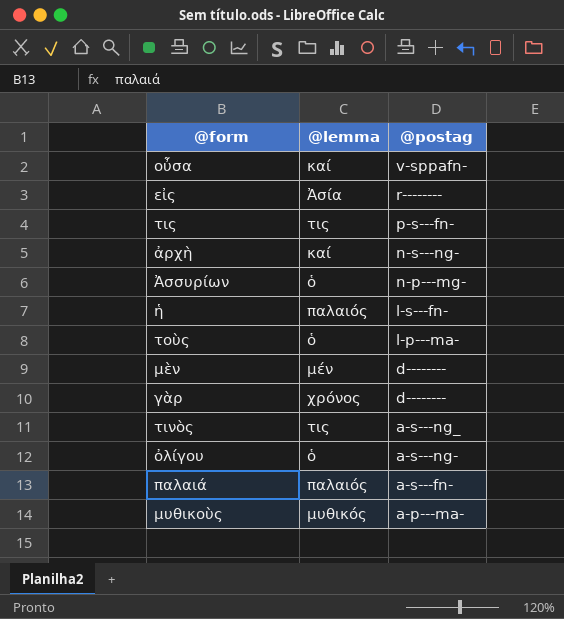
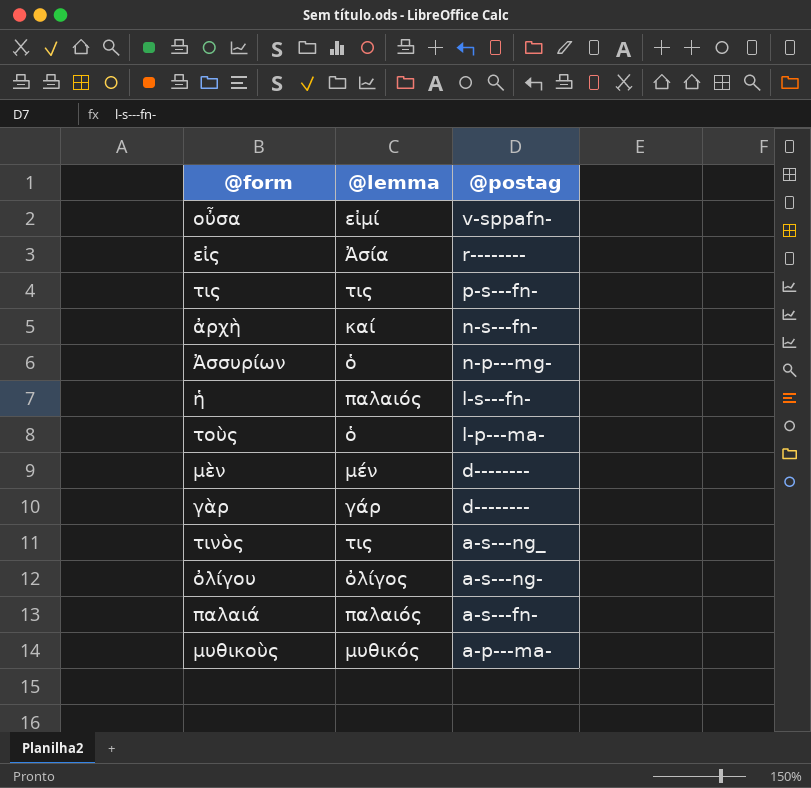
οὖσα | @lemma: καί -> εἰμί
ἀρχὴ | @postag: n-s---ng- -> n-s---fn-
γὰρ | @lemma: χρόνος -> γάρ
ὀλίγου | @lemma: ὁ -> ὀλίγος

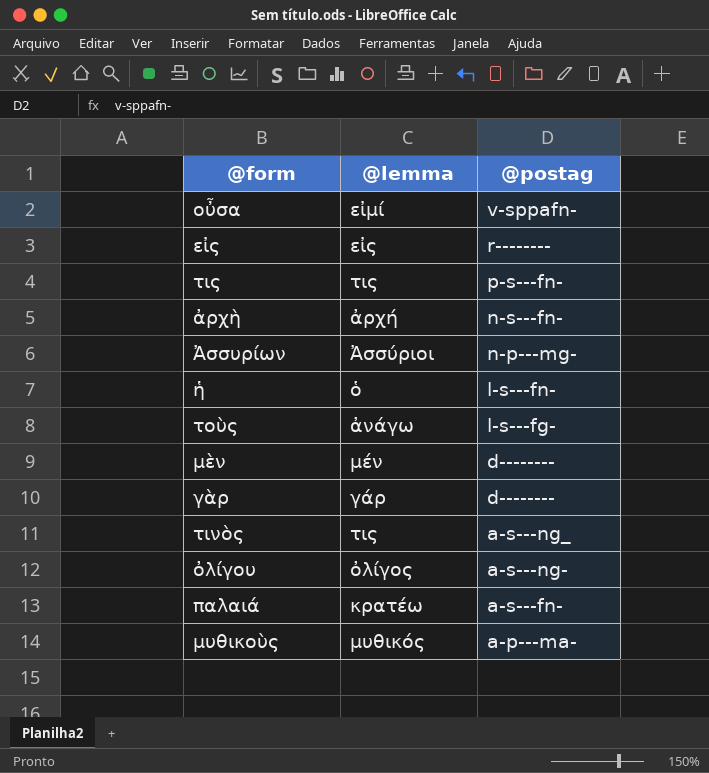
εἰς | @lemma: Ἀσία -> εἰς
ἀρχὴ | @lemma: καί -> ἀρχή
Ἀσσυρίων | @lemma: ὁ -> Ἀσσύριοι
ἡ | @lemma: παλαιός -> ὁ
τοὺς | @lemma: ὁ -> ἀνάγω
τοὺς | @postag: l-p---ma- -> l-s---fg-
παλαιά | @lemma: παλαιός -> κρατέω

